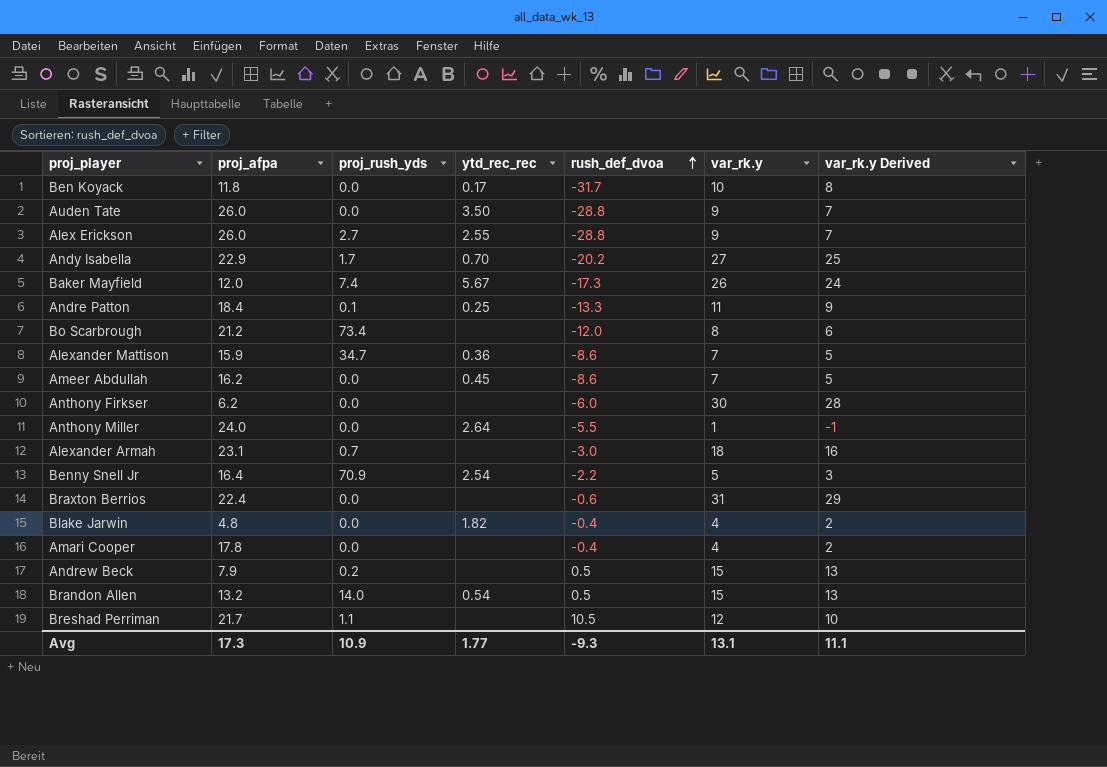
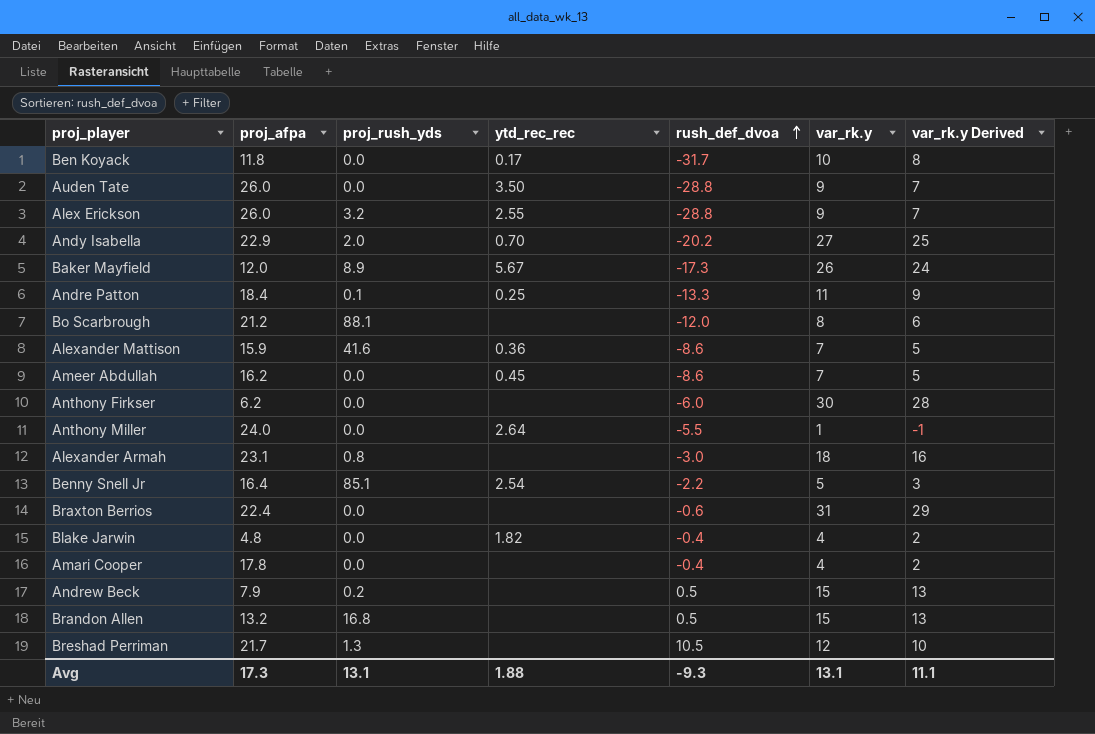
Alex Erickson | proj_rush_yds: 2.7 -> 3.2
Andy Isabella | proj_rush_yds: 1.7 -> 2.0
Baker Mayfield | proj_rush_yds: 7.4 -> 8.9
Bo Scarbrough | proj_rush_yds: 73.4 -> 88.1
Alexander Mattison | proj_rush_yds: 34.7 -> 41.6
Alexander Armah | proj_rush_yds: 0.7 -> 0.8
Benny Snell Jr | proj_rush_yds: 70.9 -> 85.1
Brandon Allen | proj_rush_yds: 14.0 -> 16.8
Brandon Allen | ytd_rec_rec: 0.54 -> none
Breshad Perriman | proj_rush_yds: 1.1 -> 1.3
Avg | proj_rush_yds: 10.9 -> 13.1
Avg | ytd_rec_rec: 1.77 -> 1.88

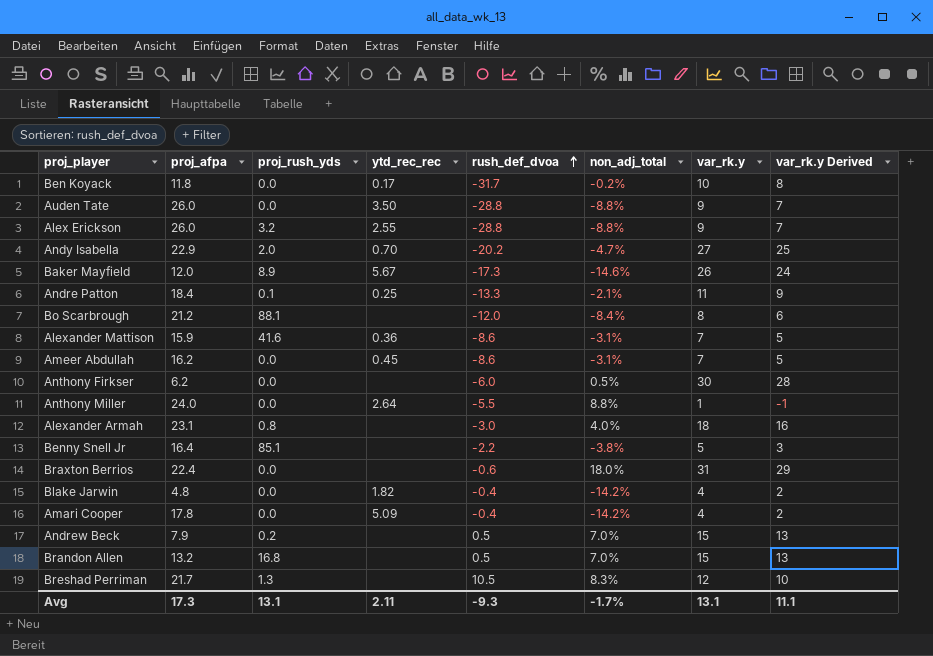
column non_adj_total | position: none -> 6
Benny Snell Jr | ytd_rec_rec: 2.54 -> none
Amari Cooper | ytd_rec_rec: none -> 5.09
Avg | ytd_rec_rec: 1.88 -> 2.11

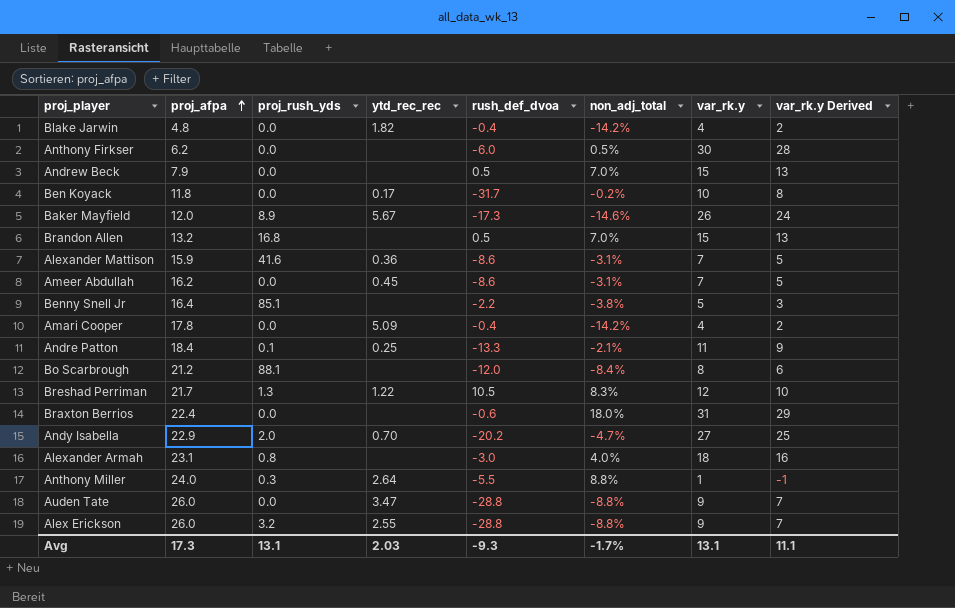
row order: rush_def_dvoa ascending -> proj_afpa ascending
Andrew Beck | proj_rush_yds: 0.2 -> 0.0
Breshad Perriman | ytd_rec_rec: none -> 1.22
Anthony Miller | proj_rush_yds: 0.0 -> 0.3
Auden Tate | ytd_rec_rec: 3.50 -> 3.47
Avg | ytd_rec_rec: 2.11 -> 2.03

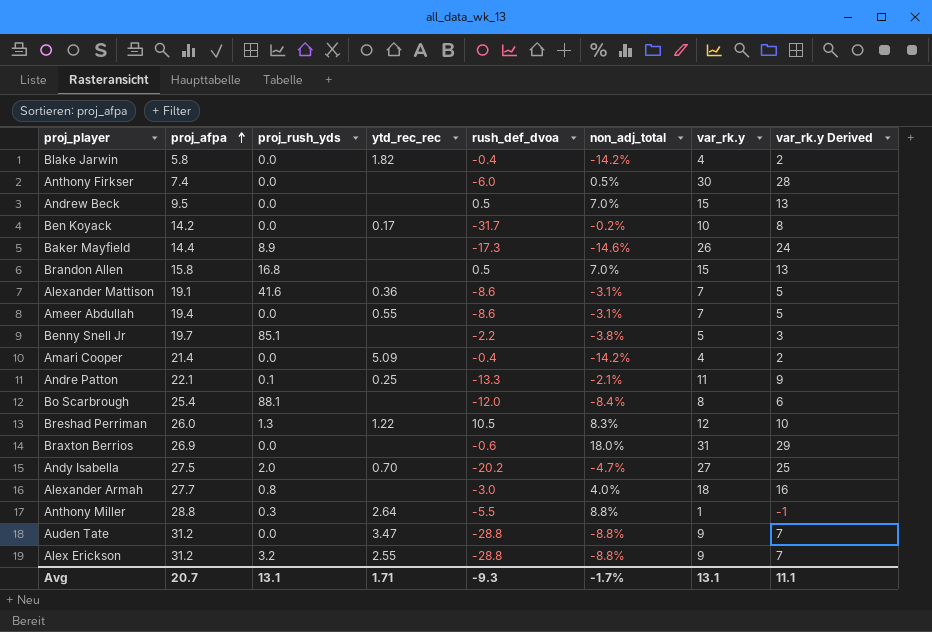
Blake Jarwin | proj_afpa: 4.8 -> 5.8
Anthony Firkser | proj_afpa: 6.2 -> 7.4
Andrew Beck | proj_afpa: 7.9 -> 9.5
Ben Koyack | proj_afpa: 11.8 -> 14.2
Baker Mayfield | proj_afpa: 12.0 -> 14.4
Baker Mayfield | ytd_rec_rec: 5.67 -> none
Brandon Allen | proj_afpa: 13.2 -> 15.8
Alexander Mattison | proj_afpa: 15.9 -> 19.1
Ameer Abdullah | proj_afpa: 16.2 -> 19.4
Ameer Abdullah | ytd_rec_rec: 0.45 -> 0.55
Benny Snell Jr | proj_afpa: 16.4 -> 19.7
Amari Cooper | proj_afpa: 17.8 -> 21.4
Andre Patton | proj_afpa: 18.4 -> 22.1
Bo Scarbrough | proj_afpa: 21.2 -> 25.4
Breshad Perriman | proj_afpa: 21.7 -> 26.0
Braxton Berrios | proj_afpa: 22.4 -> 26.9
Andy Isabella | proj_afpa: 22.9 -> 27.5
Alexander Armah | proj_afpa: 23.1 -> 27.7
Anthony Miller | proj_afpa: 24.0 -> 28.8
Auden Tate | proj_afpa: 26.0 -> 31.2
Alex Erickson | proj_afpa: 26.0 -> 31.2
Avg | proj_afpa: 17.3 -> 20.7
Avg | ytd_rec_rec: 2.03 -> 1.71

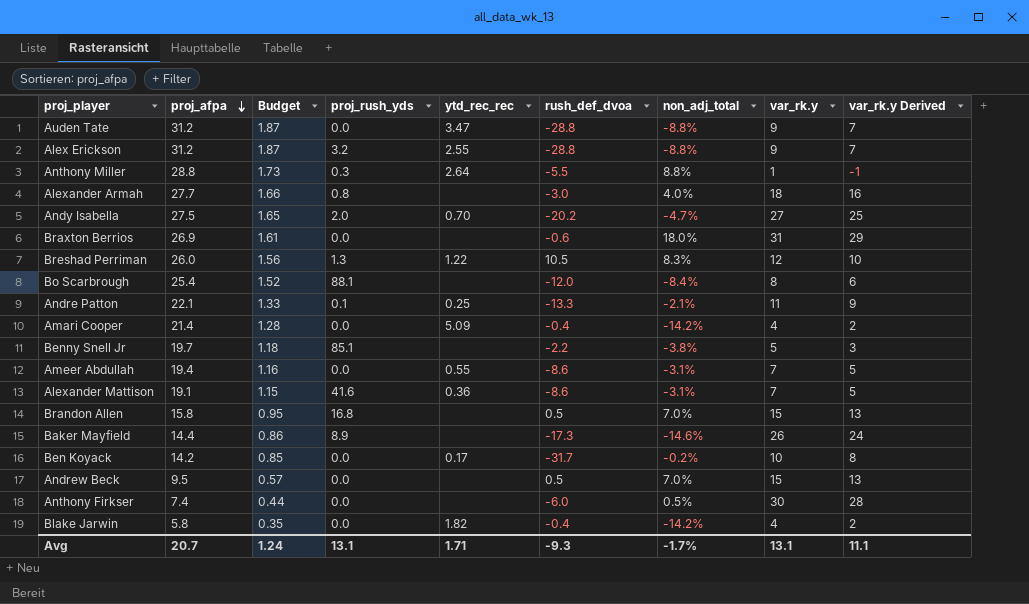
row order: proj_afpa ascending -> proj_afpa descending
column Budget | formula: none -> [proj_afpa] * 0.06

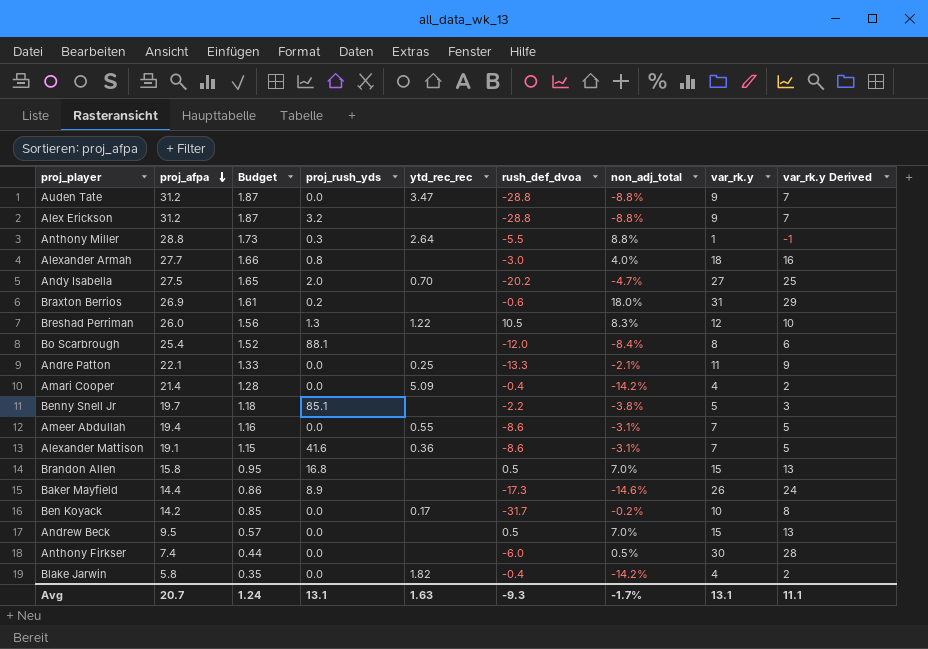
Alex Erickson | ytd_rec_rec: 2.55 -> none
Braxton Berrios | proj_rush_yds: 0.0 -> 0.2
Andre Patton | proj_rush_yds: 0.1 -> 0.0
Avg | ytd_rec_rec: 1.71 -> 1.63

